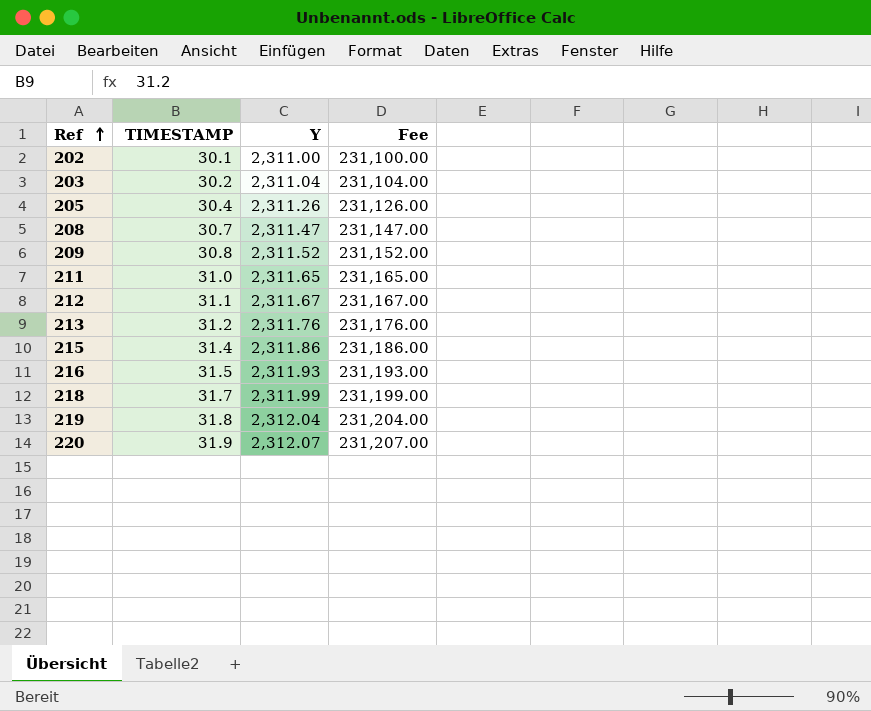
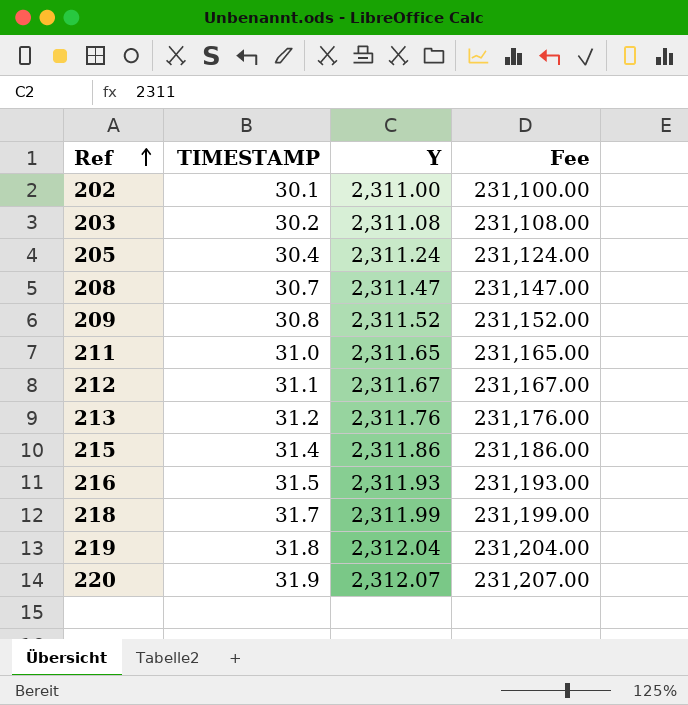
203 | Y: 2,311.04 -> 2,311.08
203 | Fee: 231,104.00 -> 231,108.00
205 | Y: 2,311.26 -> 2,311.24
205 | Fee: 231,126.00 -> 231,124.00

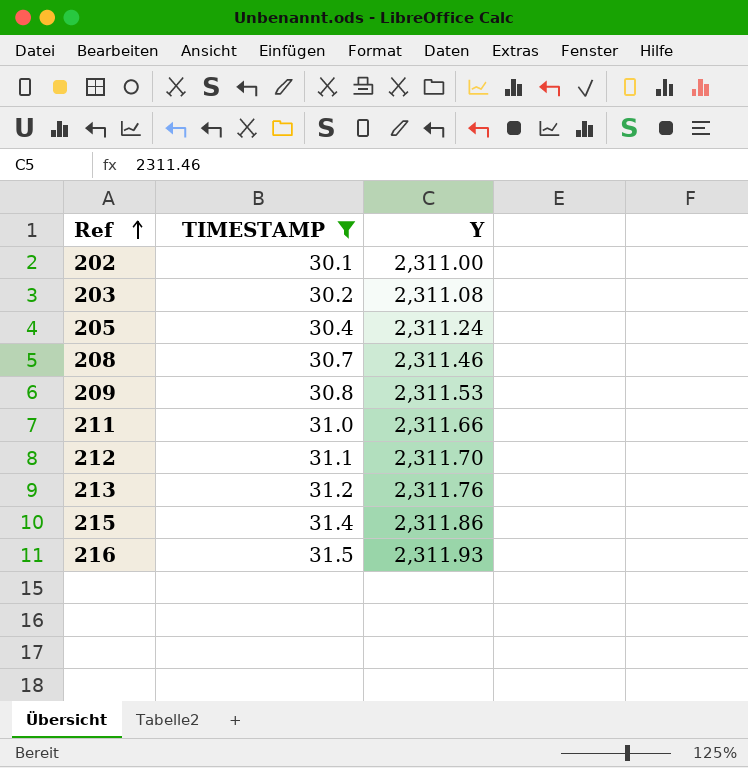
filter: none -> TIMESTAMP <= 31.5
column Fee | formula: [Y] * 100 -> none
208 | Y: 2,311.47 -> 2,311.46
209 | Y: 2,311.52 -> 2,311.53
211 | Y: 2,311.65 -> 2,311.66
212 | Y: 2,311.67 -> 2,311.70

